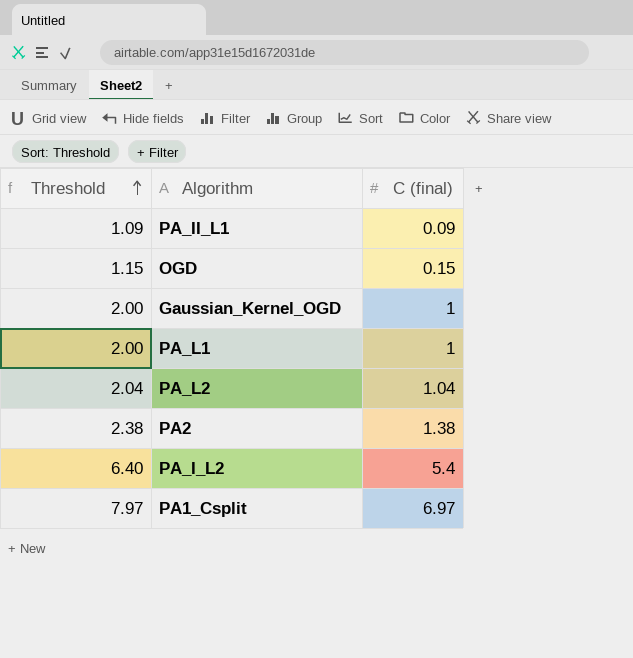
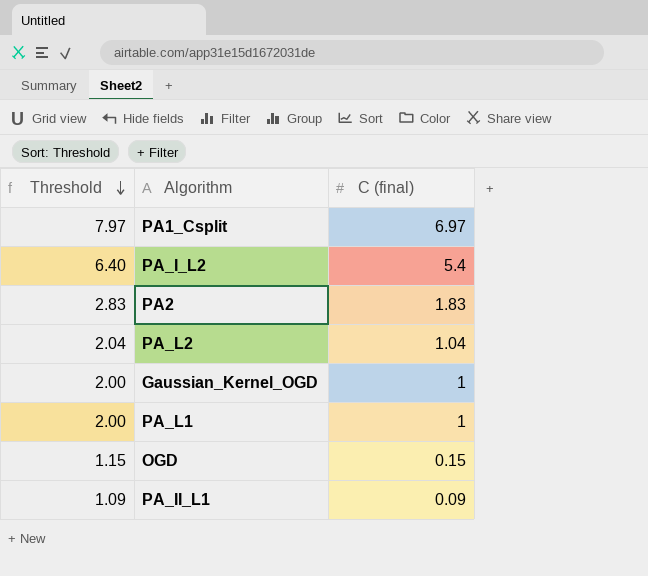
row order: Threshold ascending -> Threshold descending
PA2 | Threshold: 2.38 -> 2.83
PA2 | C (final): 1.38 -> 1.83

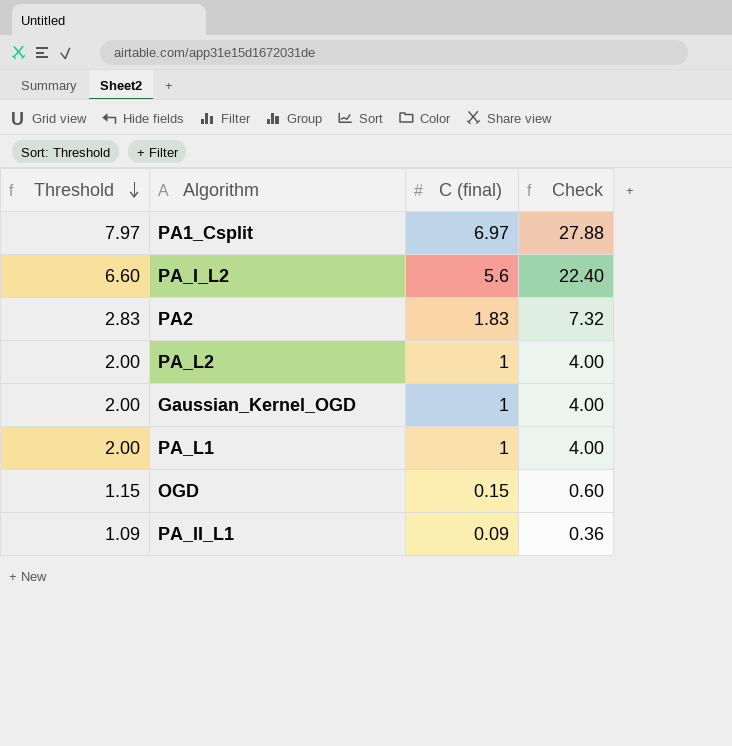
column Check | formula: none -> [C (final)] * 4
PA_I_L2 | Threshold: 6.40 -> 6.60
PA_I_L2 | C (final): 5.4 -> 5.6
PA_L2 | Threshold: 2.04 -> 2.00
PA_L2 | C (final): 1.04 -> 1

